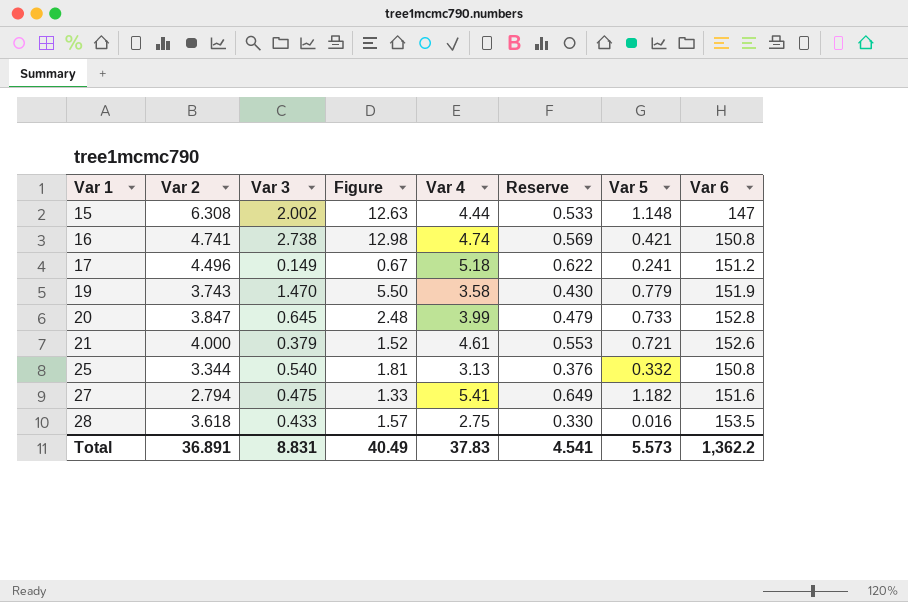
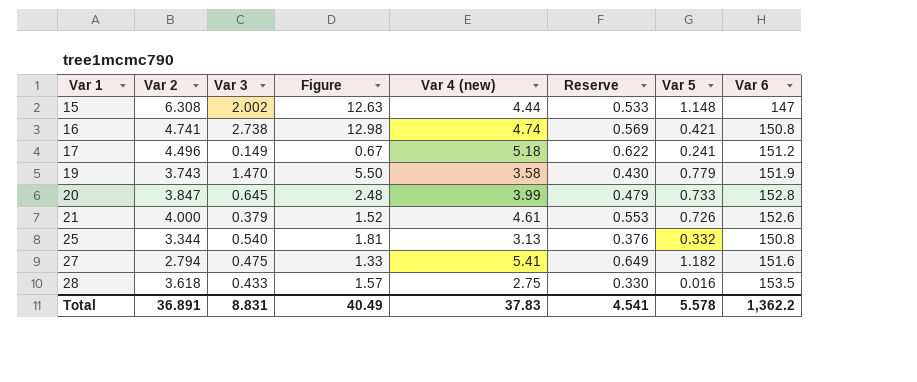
column name: Var 4 -> Var 4 (new)
21 | Var 5: 0.721 -> 0.726
Total | Var 5: 5.573 -> 5.578

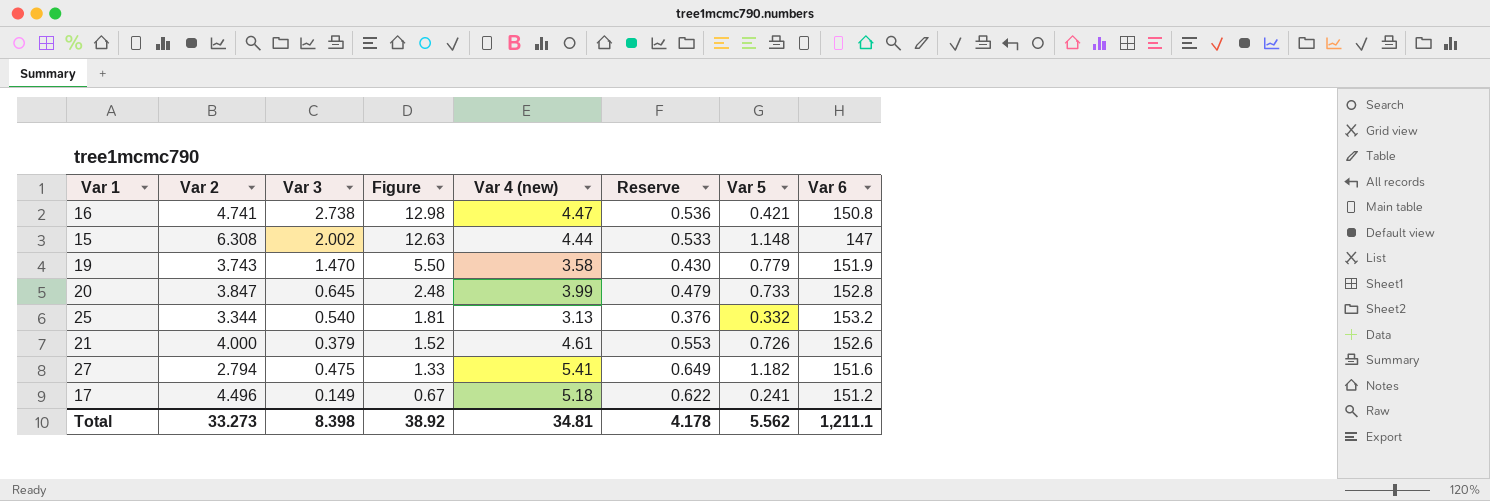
row order: Var 1 ascending -> Figure descending
row 28: 3.618 | 0.433 | 1.57 | 2.75 | 0.330 | 0.016 | 153.5 -> none
16 | Var 4 (new): 4.74 -> 4.47
16 | Reserve: 0.569 -> 0.536
25 | Var 6: 150.8 -> 153.2
Total | Var 2: 36.891 -> 33.273
Total | Var 3: 8.831 -> 8.398
Total | Figure: 40.49 -> 38.92
Total | Var 4 (new): 37.83 -> 34.81
Total | Reserve: 4.541 -> 4.178
Total | Var 5: 5.578 -> 5.562
Total | Var 6: 1,362.2 -> 1,211.1

